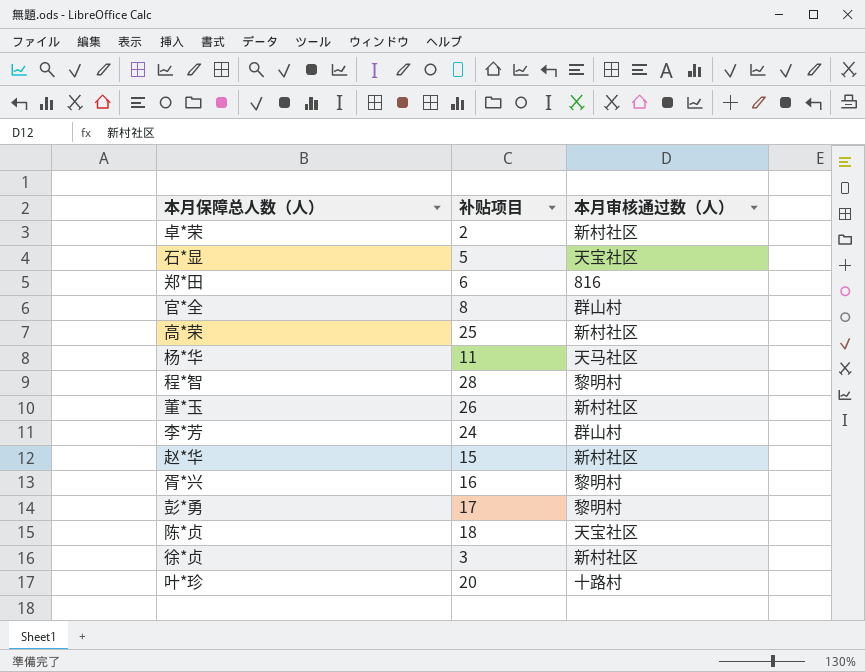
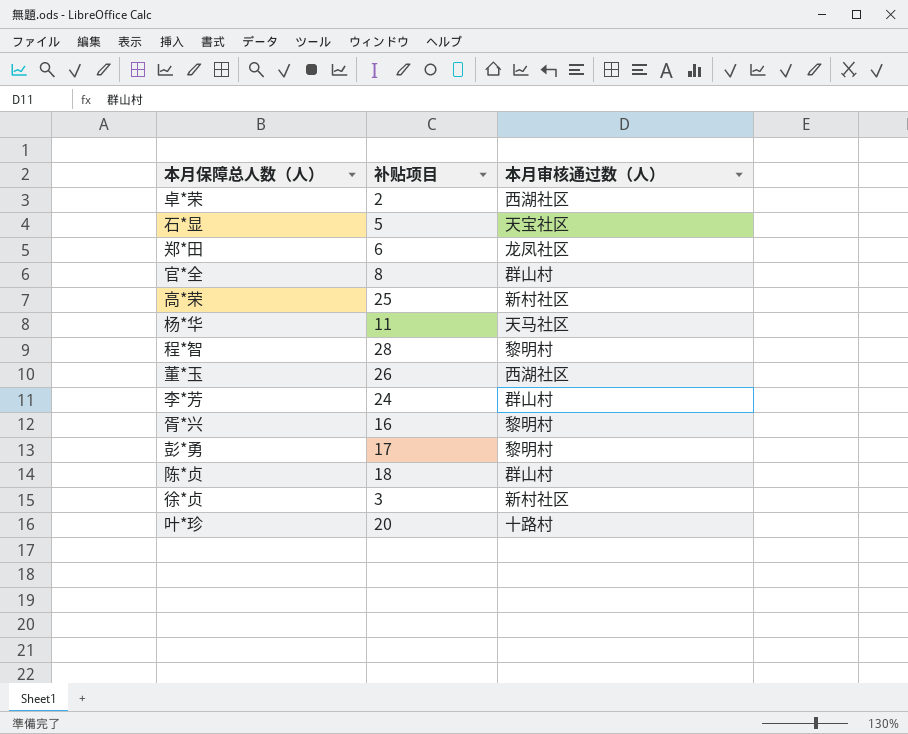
row 赵*华: 15 | 新村社区 -> none
卓*荣 | 本月审核通过数（人）: 新村社区 -> 西湖社区
郑*田 | 本月审核通过数（人）: 816 -> 龙凤社区
董*玉 | 本月审核通过数（人）: 新村社区 -> 西湖社区
陈*贞 | 本月审核通过数（人）: 天宝社区 -> 群山村

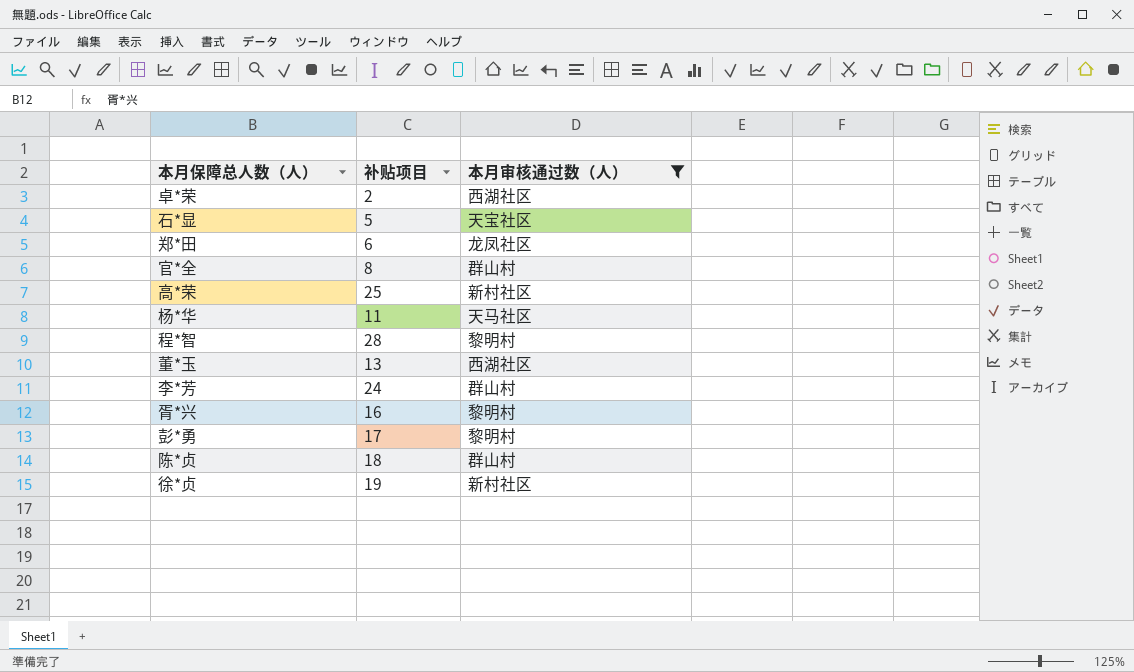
filter: none -> 本月审核通过数（人） != 十路村
董*玉 | 补贴项目: 26 -> 13
徐*贞 | 补贴项目: 3 -> 19

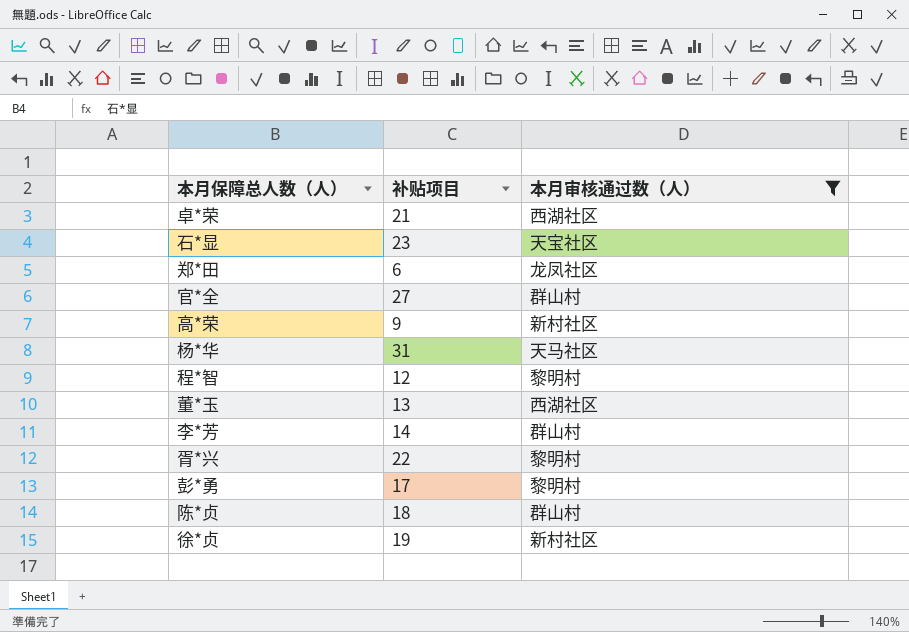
卓*荣 | 补贴项目: 2 -> 21
石*显 | 补贴项目: 5 -> 23
官*全 | 补贴项目: 8 -> 27
高*荣 | 补贴项目: 25 -> 9
杨*华 | 补贴项目: 11 -> 31
程*智 | 补贴项目: 28 -> 12
李*芳 | 补贴项目: 24 -> 14
胥*兴 | 补贴项目: 16 -> 22

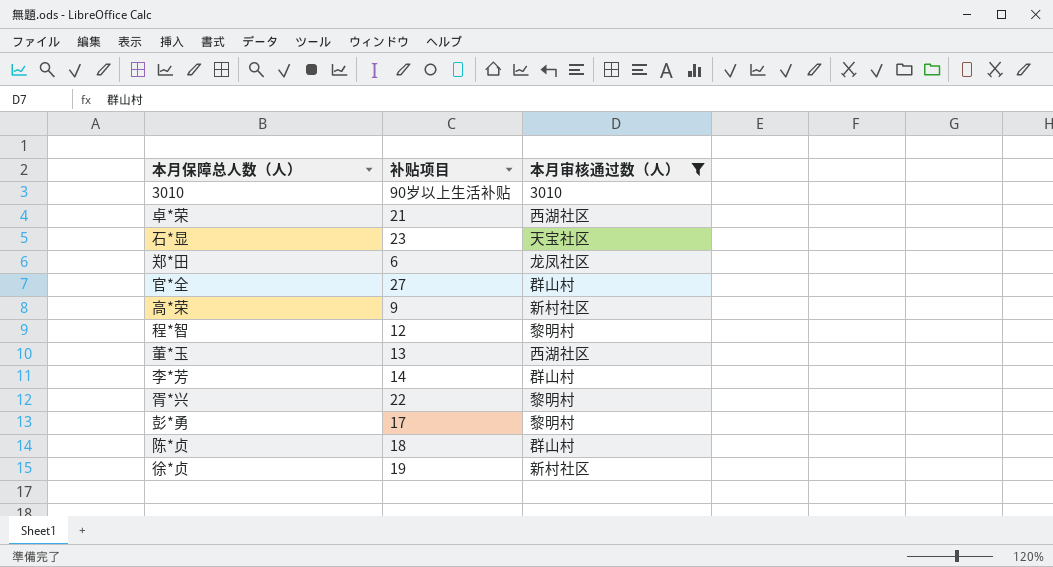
row 杨*华: 31 | 天马社区 -> none
row 3010: none -> 90岁以上生活补贴 | 3010

